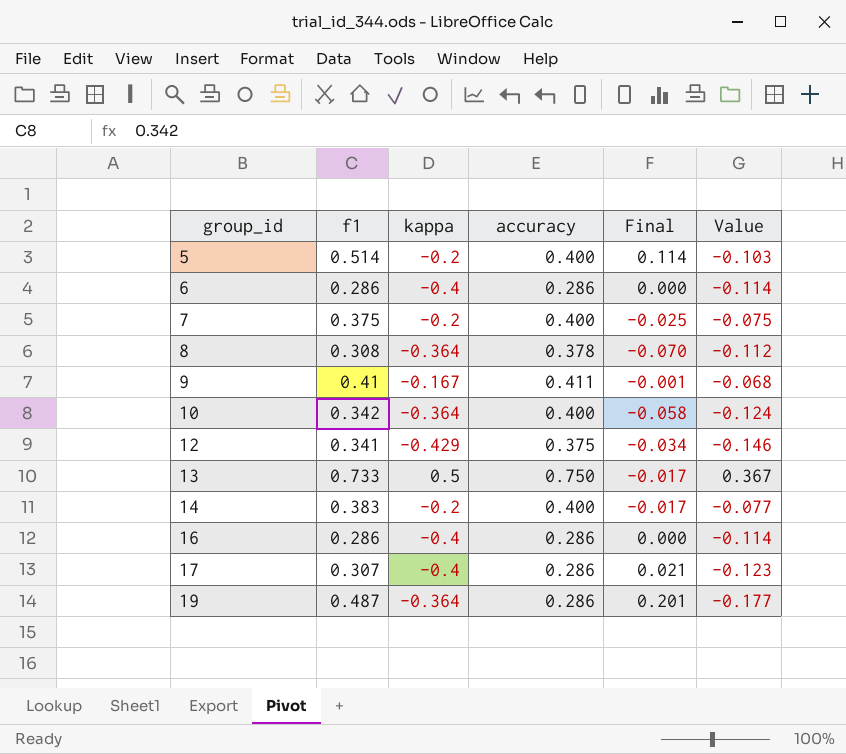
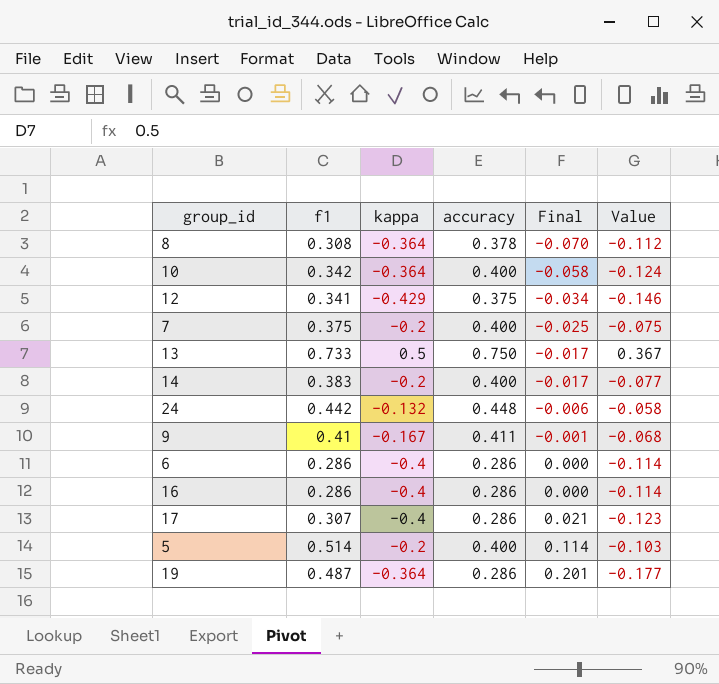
row order: group_id ascending -> Final ascending
row 24: none -> 0.442 | -0.132 | 0.448 | -0.006 | -0.058

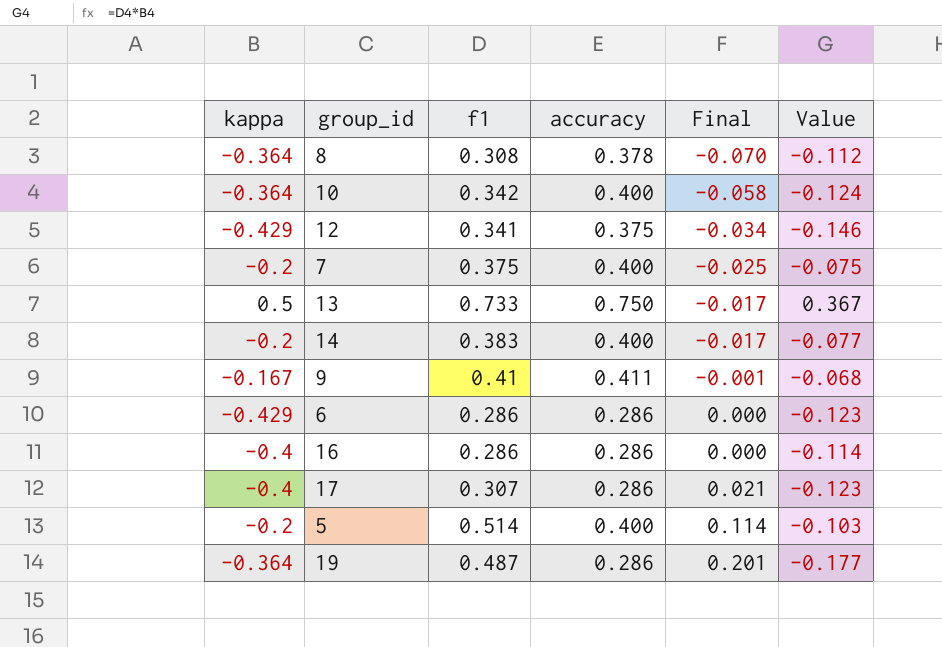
column kappa | position: 3 -> 1
row 24: 0.442 | -0.132 | 0.448 | -0.006 | -0.058 -> none
6 | kappa: -0.4 -> -0.429
6 | Value: -0.114 -> -0.123

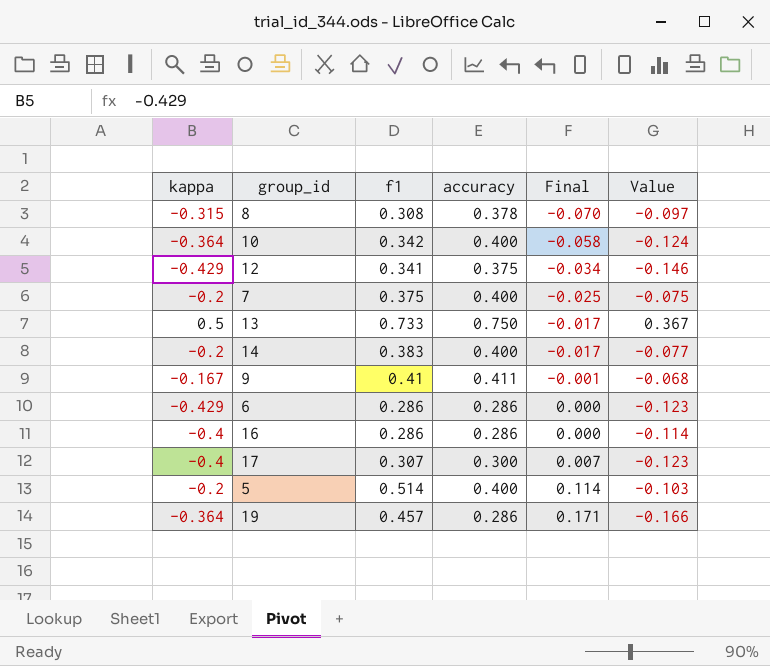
8 | kappa: -0.364 -> -0.315
8 | Value: -0.112 -> -0.097
17 | accuracy: 0.286 -> 0.300
17 | Final: 0.021 -> 0.007
19 | f1: 0.487 -> 0.457
19 | Final: 0.201 -> 0.171
19 | Value: -0.177 -> -0.166

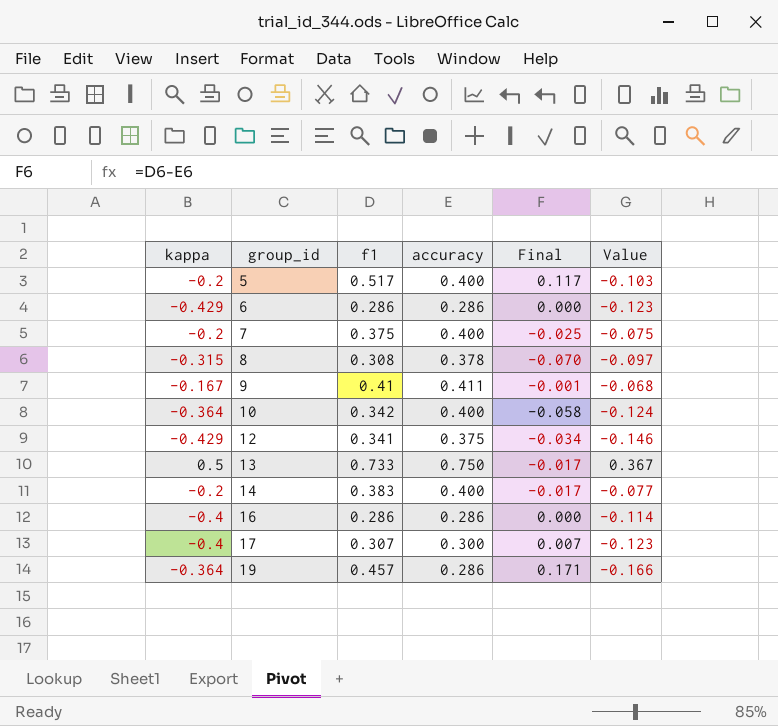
row order: Final ascending -> group_id ascending
5 | f1: 0.514 -> 0.517
5 | Final: 0.114 -> 0.117

